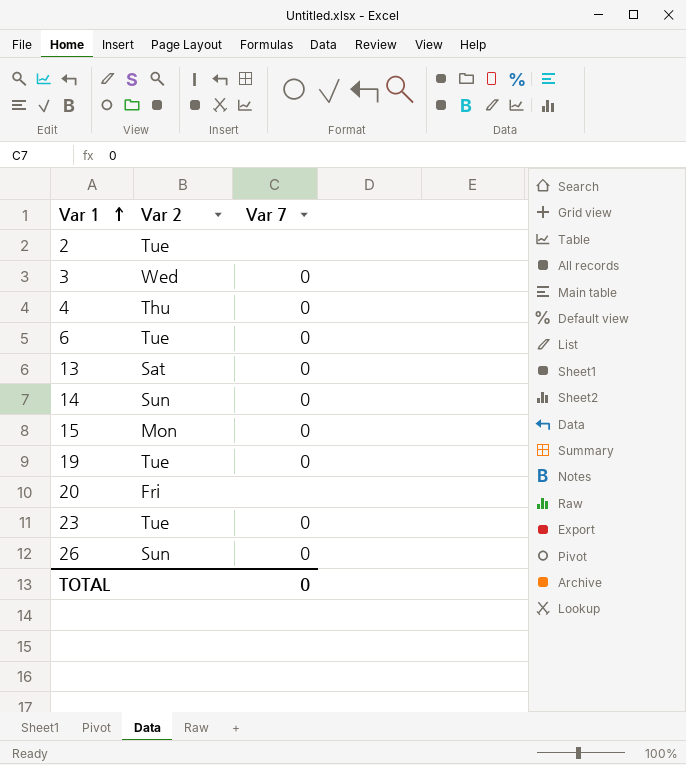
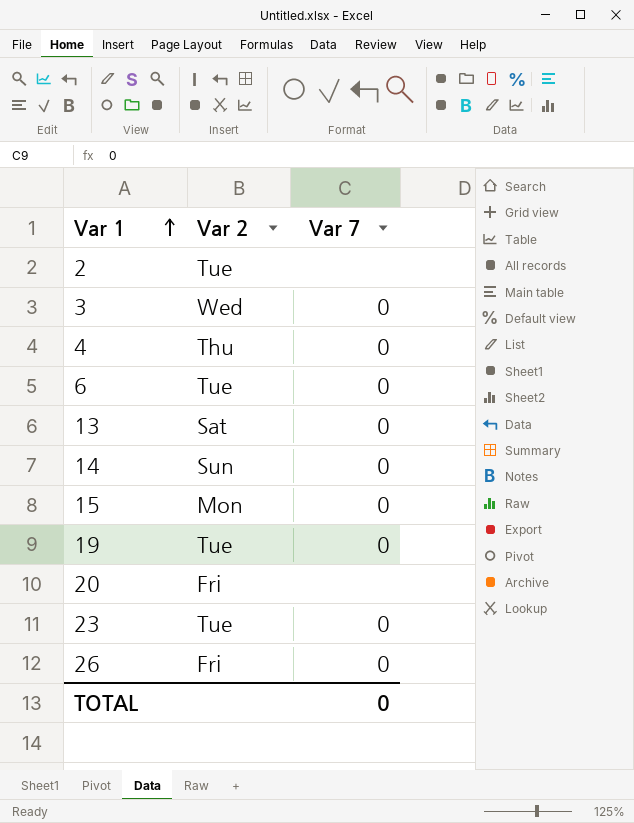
26 | Var 2: Sun -> Fri

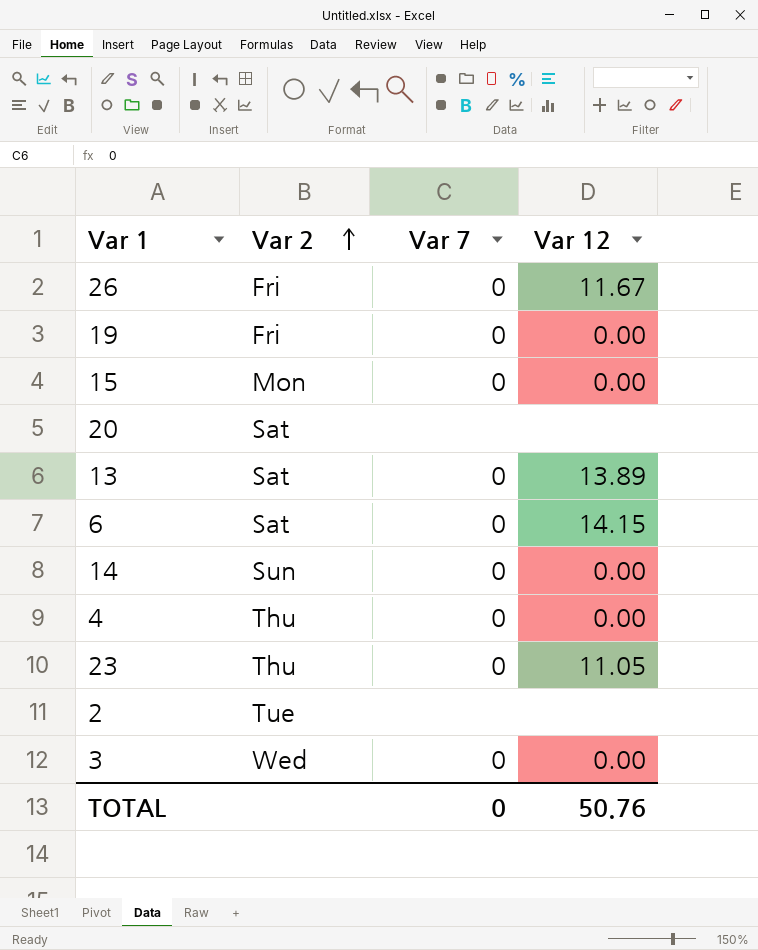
row order: Var 1 ascending -> Var 2 ascending
column Var 12 | position: none -> 4
19 | Var 2: Tue -> Fri
20 | Var 2: Fri -> Sat
6 | Var 2: Tue -> Sat
23 | Var 2: Tue -> Thu

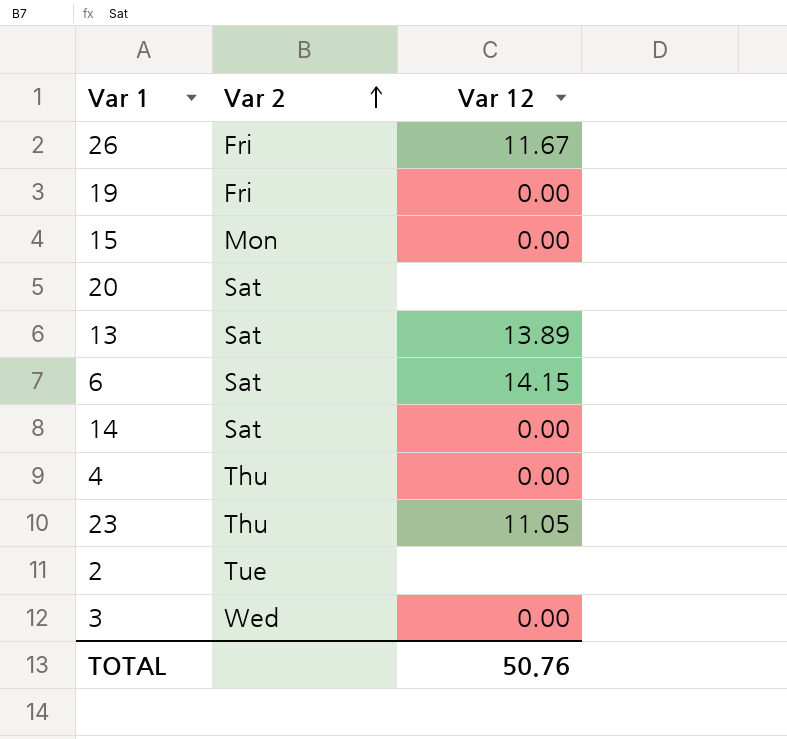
column Var 7 | position: 3 -> none
14 | Var 2: Sun -> Sat

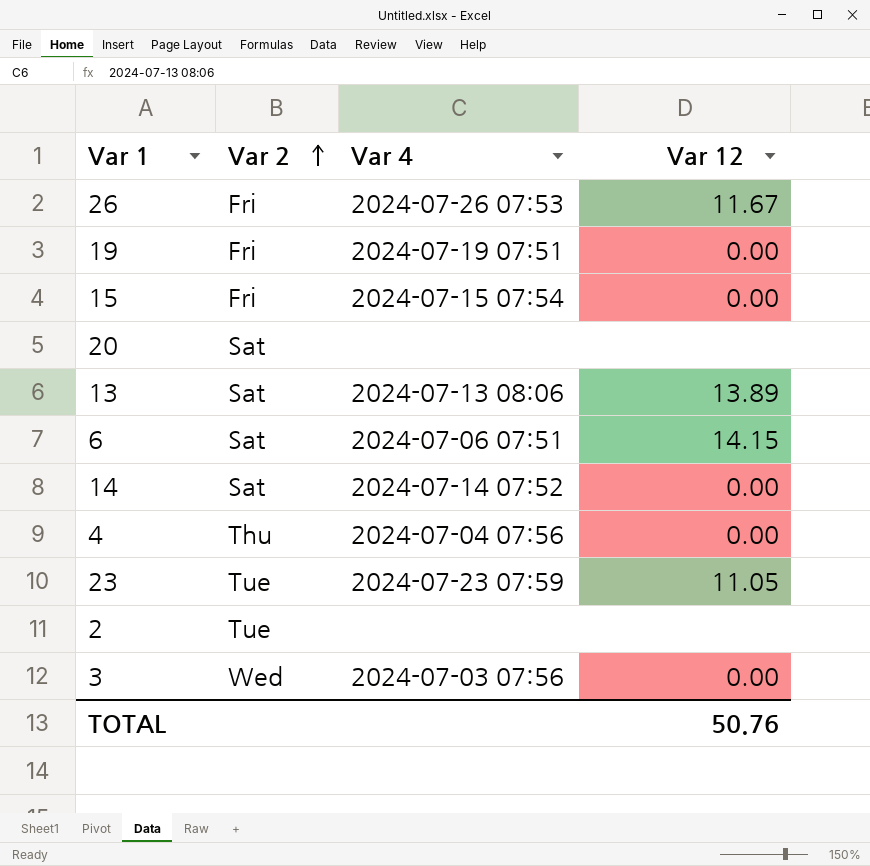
column Var 4 | position: none -> 3
15 | Var 2: Mon -> Fri
23 | Var 2: Thu -> Tue

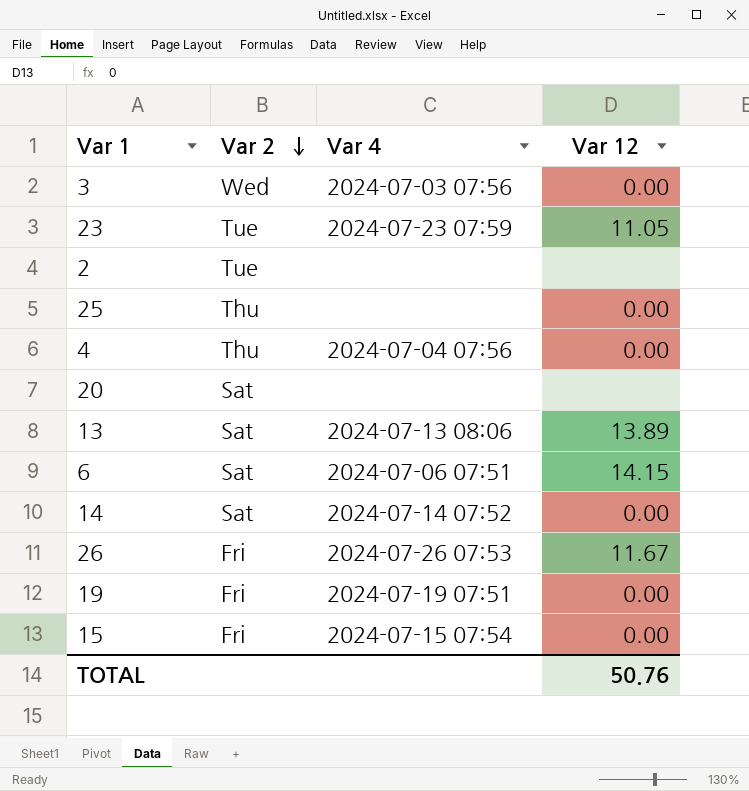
row order: Var 2 ascending -> Var 2 descending
row 25: none -> Thu | none | 0.00

